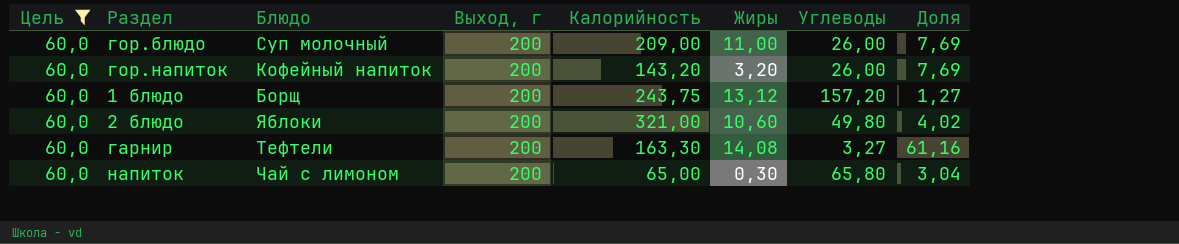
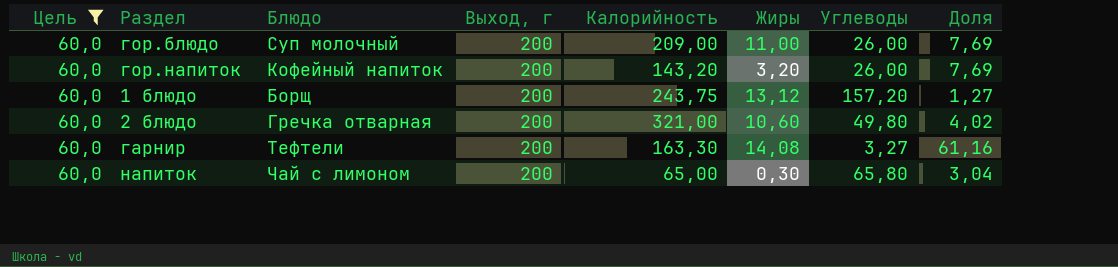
2 блюдо | Блюдо: Яблоки -> Гречка отварная

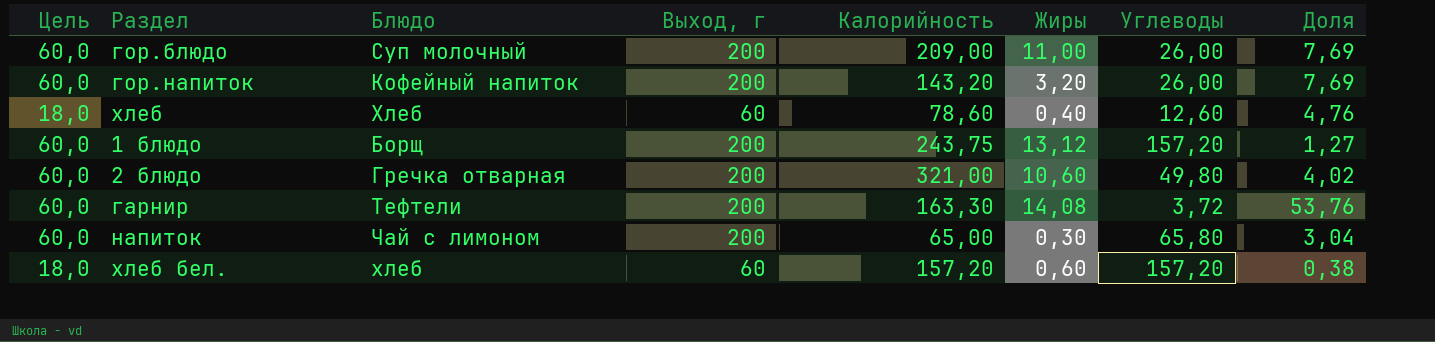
filter: Цель = 60,0 -> none
гарнир | Углеводы: 3,27 -> 3,72
гарнир | Доля: 61,16 -> 53,76

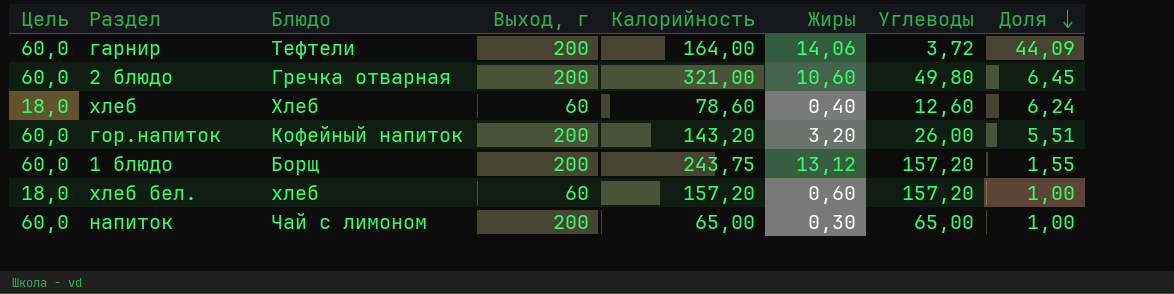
row order: none -> Доля descending
column Доля | formula: [Выход, г] / [Углеводы] -> [Калорийность] / [Углеводы]
row гор.блюдо: 60,0 | Суп молочный | 200 | 209,00 | 11,00 | 26,00 | 7,69 -> none
гарнир | Калорийность: 163,30 -> 164,00
гарнир | Жиры: 14,08 -> 14,06
напиток | Углеводы: 65,80 -> 65,00

